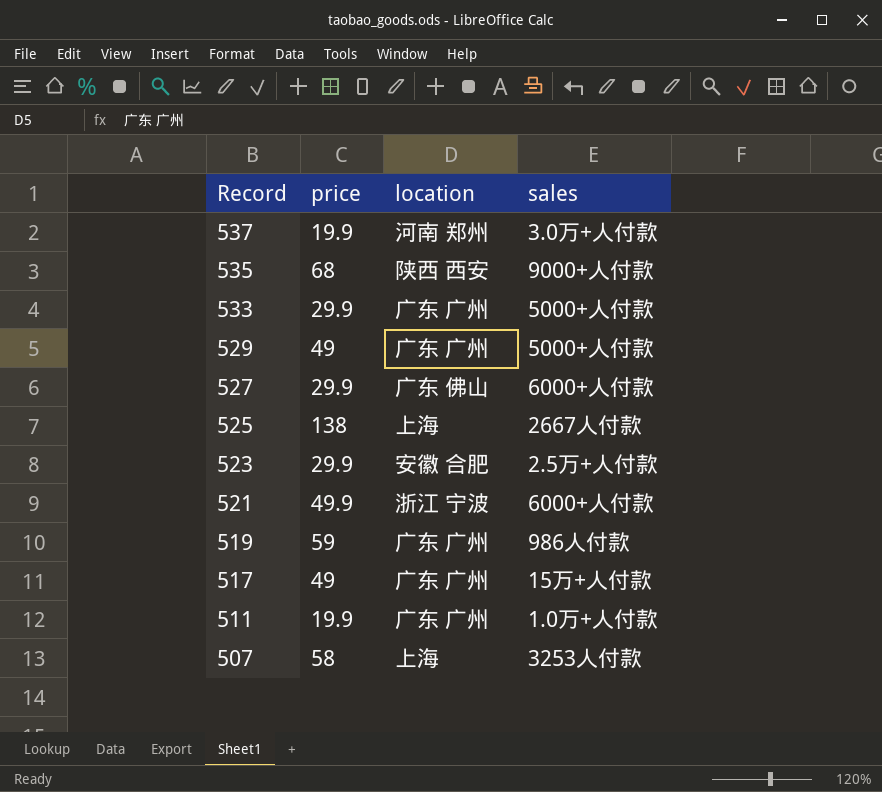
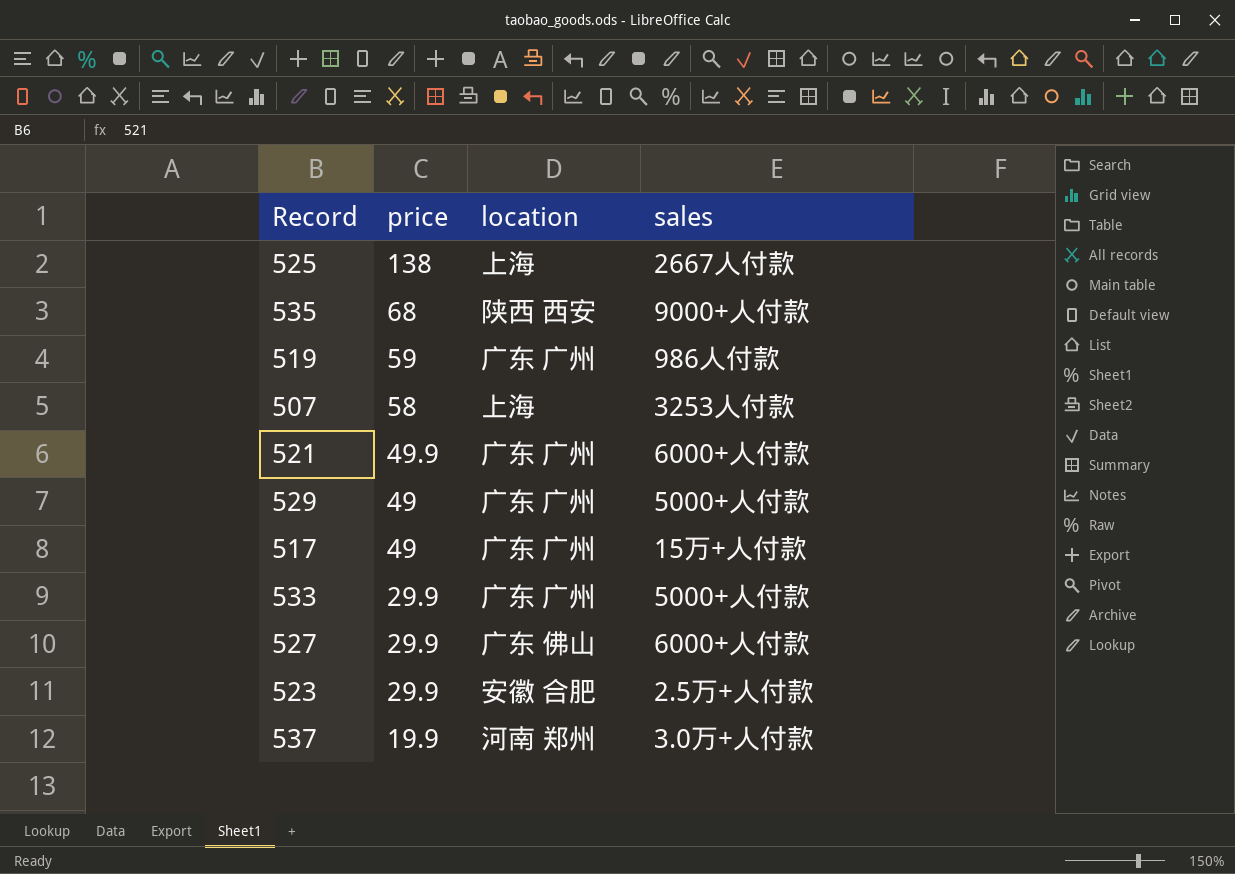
row order: Record descending -> price descending
row 511: 19.9 | 广东 广州 | 1.0万+人付款 -> none
521 | location: 浙江 宁波 -> 广东 广州

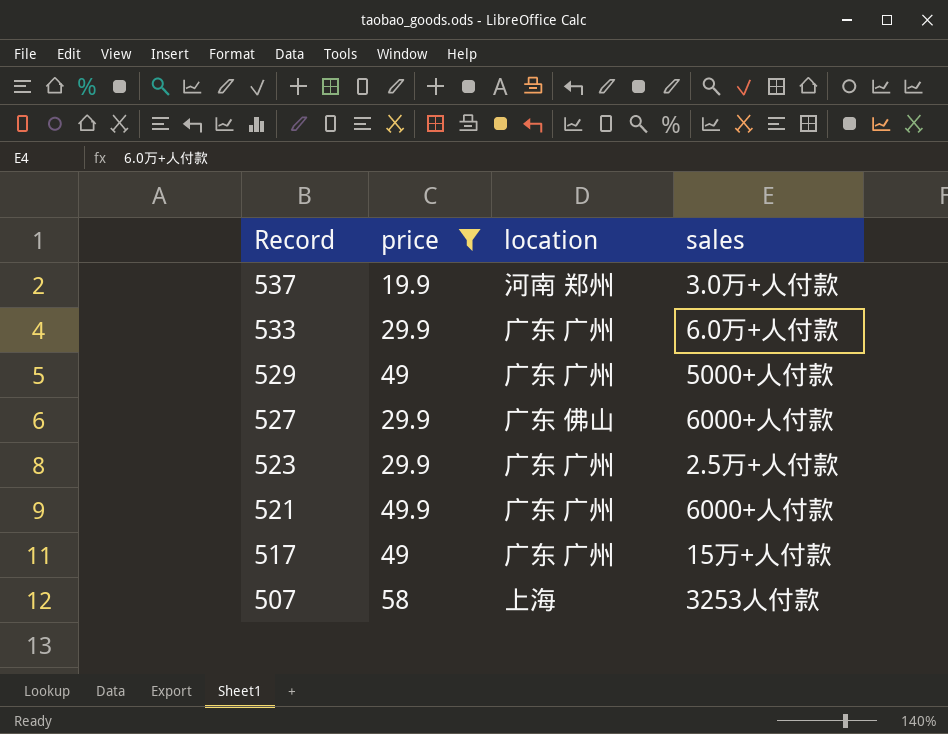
filter: none -> price <= 58
row order: price descending -> Record descending
533 | sales: 5000+人付款 -> 6.0万+人付款
523 | location: 安徽 合肥 -> 广东 广州

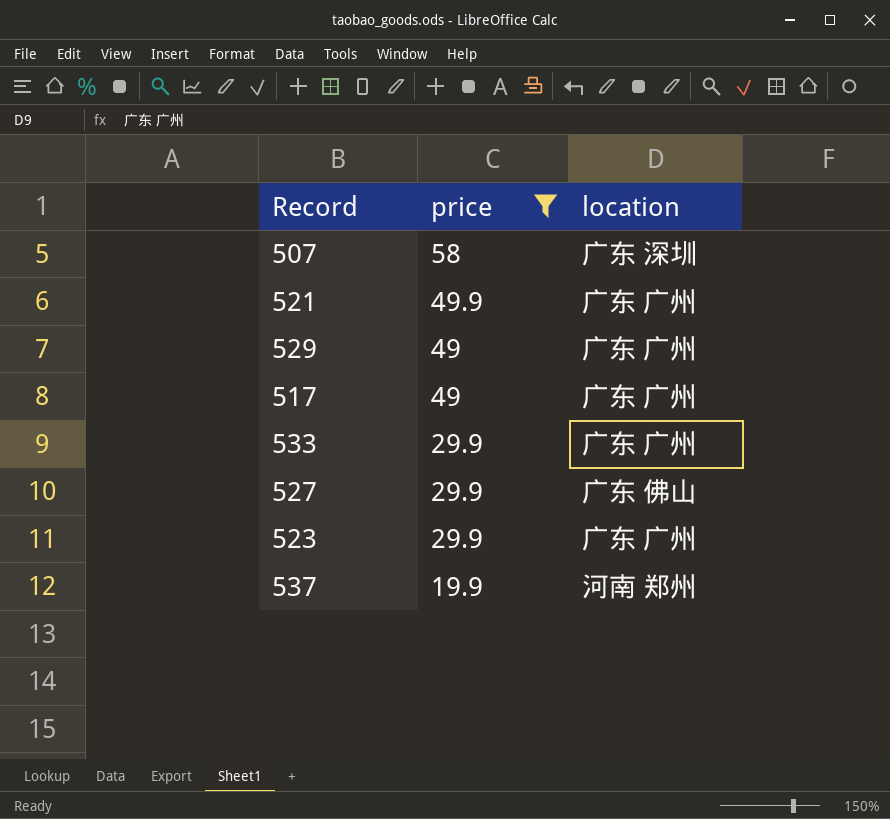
row order: Record descending -> price descending
column sales | position: 4 -> none
507 | location: 上海 -> 广东 深圳

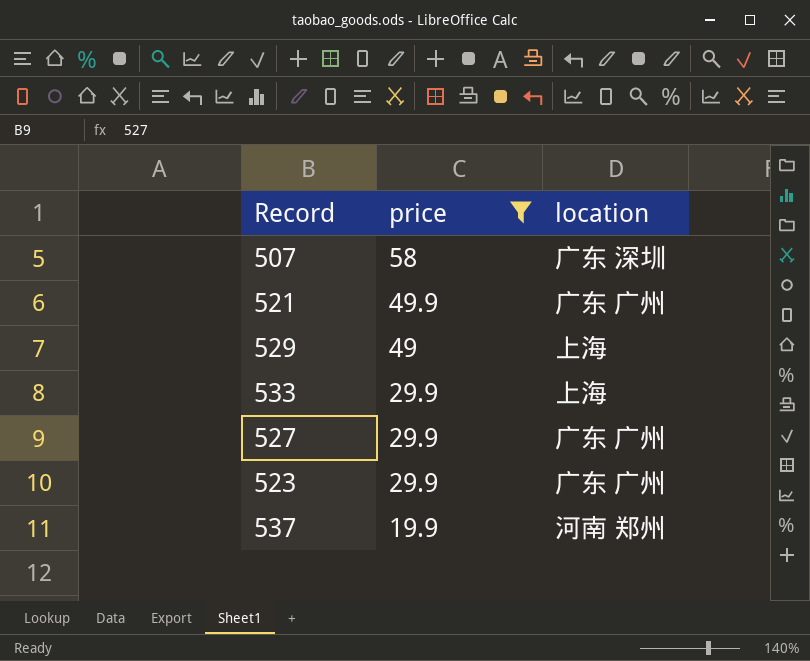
row 517: 49 | 广东 广州 -> none
529 | location: 广东 广州 -> 上海
533 | location: 广东 广州 -> 上海
527 | location: 广东 佛山 -> 广东 广州

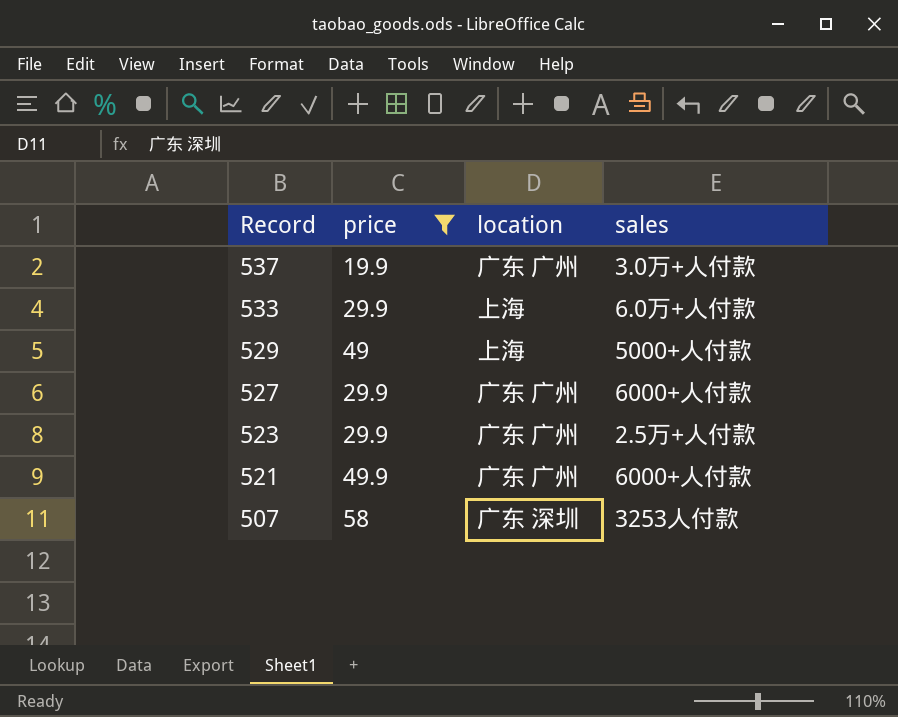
row order: price descending -> Record descending
column sales | position: none -> 4
537 | location: 河南 郑州 -> 广东 广州

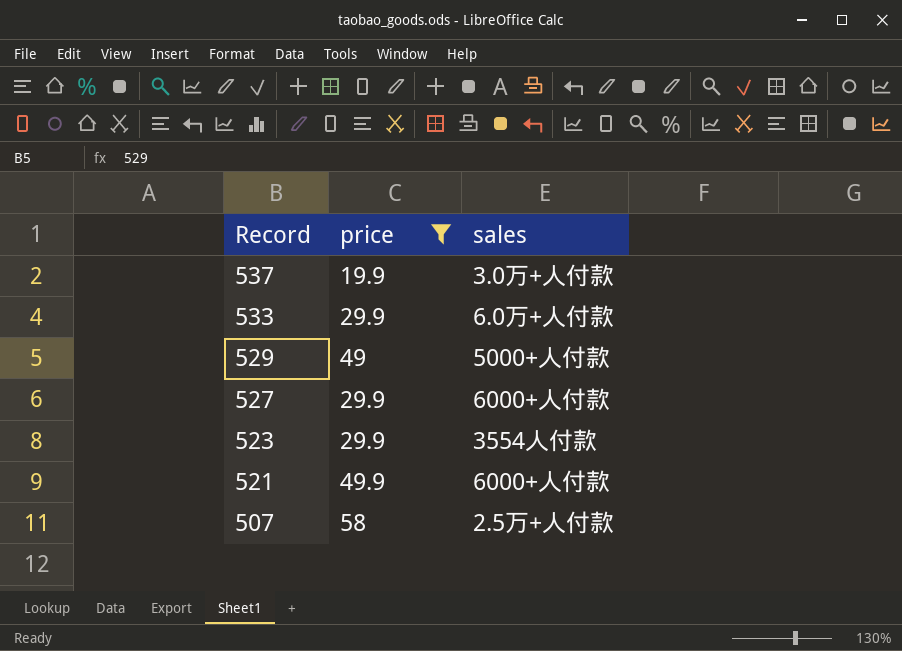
column location | position: 3 -> none
523 | sales: 2.5万+人付款 -> 3554人付款
507 | sales: 3253人付款 -> 2.5万+人付款

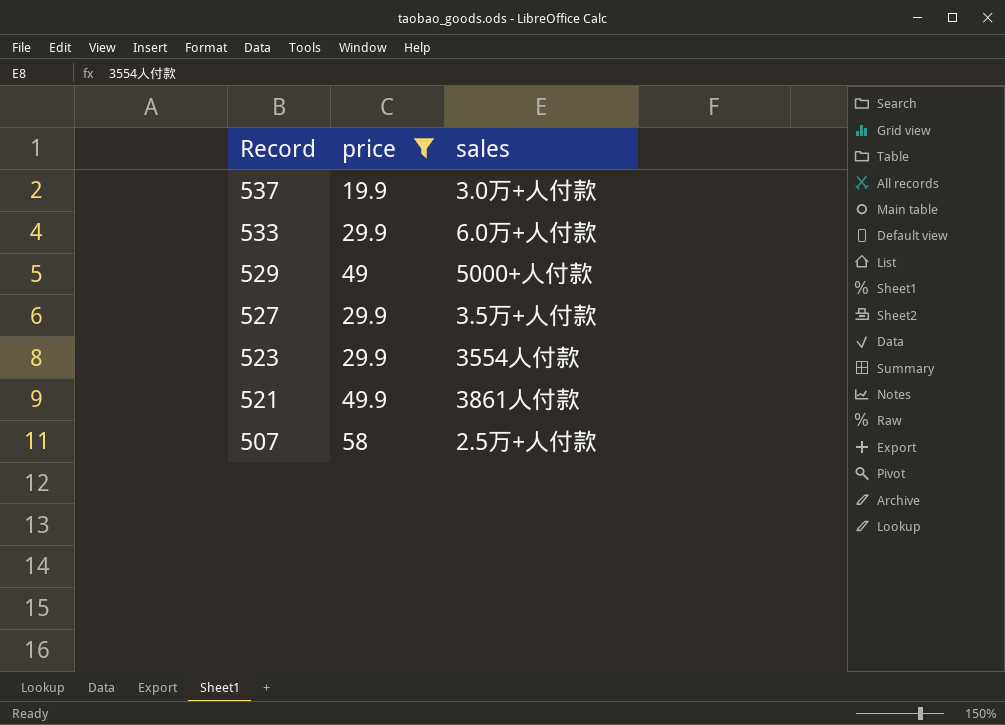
527 | sales: 6000+人付款 -> 3.5万+人付款
521 | sales: 6000+人付款 -> 3861人付款

